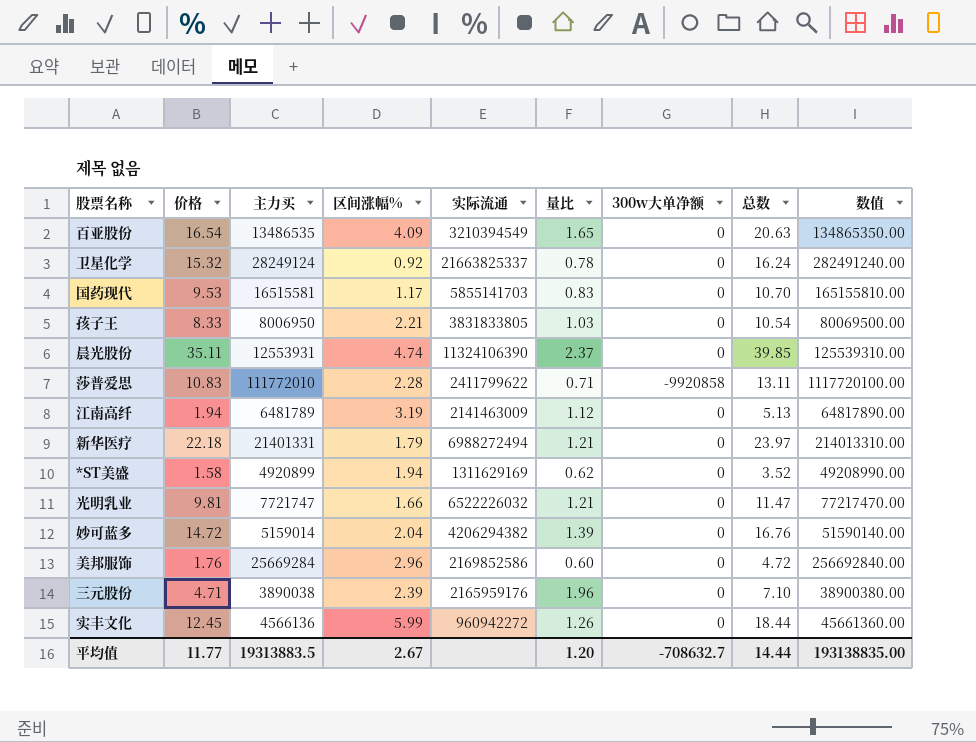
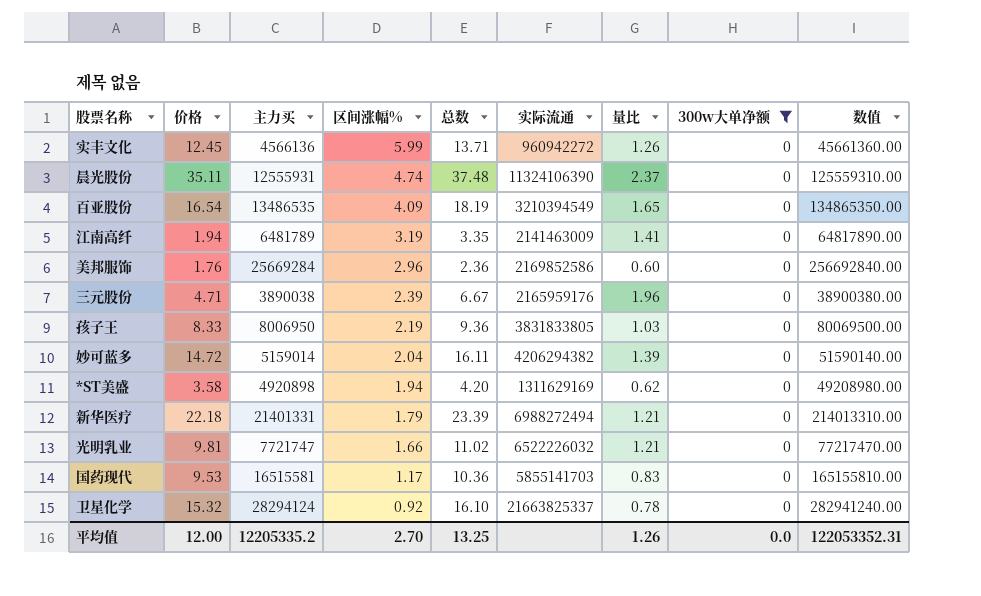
filter: none -> 300w大单净额 = 0
row order: none -> 区间涨幅% descending
column 总数 | formula: [价格] + [区间涨幅%] -> [价格] + [量比]
column 总数 | position: 8 -> 5
晨光股份 | 主力买: 12553931 -> 12555931
晨光股份 | 数值: 125539310.00 -> 125559310.00
江南高纤 | 量比: 1.12 -> 1.41
孩子王 | 区间涨幅%: 2.21 -> 2.19
*ST美盛 | 价格: 1.58 -> 3.58
*ST美盛 | 主力买: 4920899 -> 4920898
*ST美盛 | 数值: 49208990.00 -> 49208980.00
卫星化学 | 主力买: 28249124 -> 28294124
卫星化学 | 数值: 282491240.00 -> 282941240.00
平均值 | 价格: 11.77 -> 12.00
平均值 | 主力买: 19313883.5 -> 12205335.2
平均值 | 区间涨幅%: 2.67 -> 2.70
平均值 | 总数: 14.44 -> 13.25
平均值 | 量比: 1.20 -> 1.26
平均值 | 300w大单净额: -708632.7 -> 0.0
平均值 | 数值: 193138835.00 -> 122053352.31

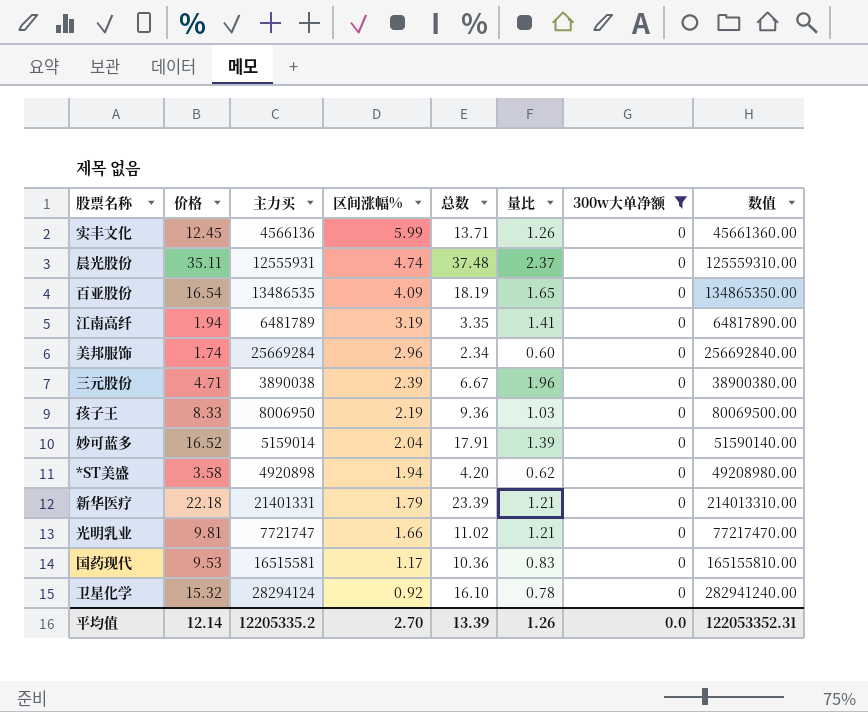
column 实际流通 | position: 6 -> none
美邦服饰 | 价格: 1.76 -> 1.74
美邦服饰 | 总数: 2.36 -> 2.34
妙可蓝多 | 价格: 14.72 -> 16.52
妙可蓝多 | 总数: 16.11 -> 17.91
平均值 | 价格: 12.00 -> 12.14
平均值 | 总数: 13.25 -> 13.39

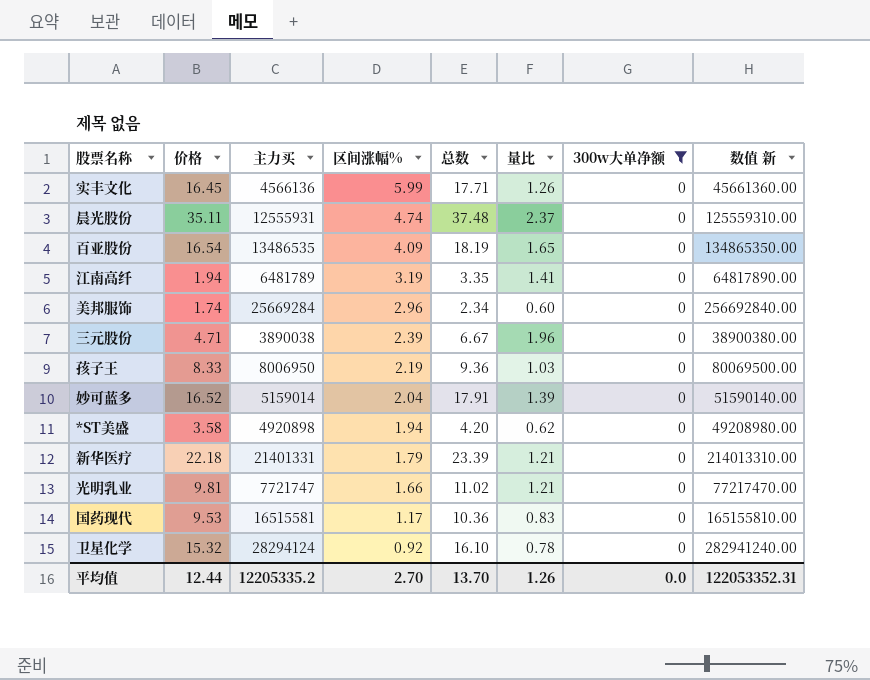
column name: 数值 -> 数值 新
实丰文化 | 价格: 12.45 -> 16.45
实丰文化 | 总数: 13.71 -> 17.71
平均值 | 价格: 12.14 -> 12.44
平均值 | 总数: 13.39 -> 13.70

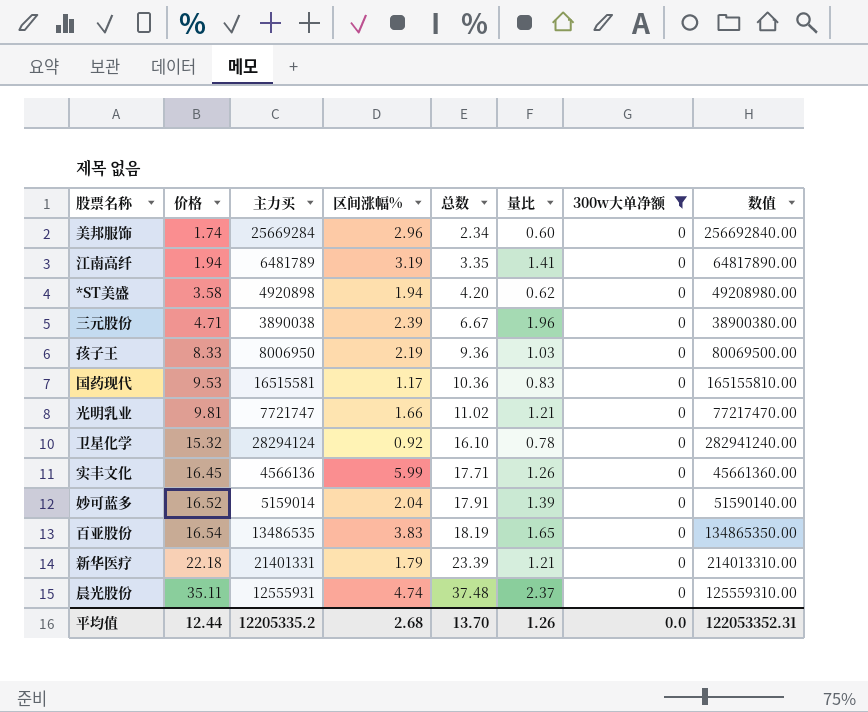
row order: 区间涨幅% descending -> 价格 ascending
column name: 数值 新 -> 数值
百亚股份 | 区间涨幅%: 4.09 -> 3.83
平均值 | 区间涨幅%: 2.70 -> 2.68

